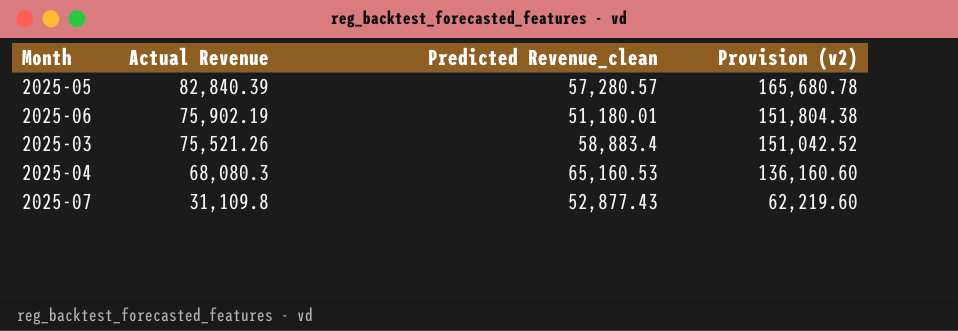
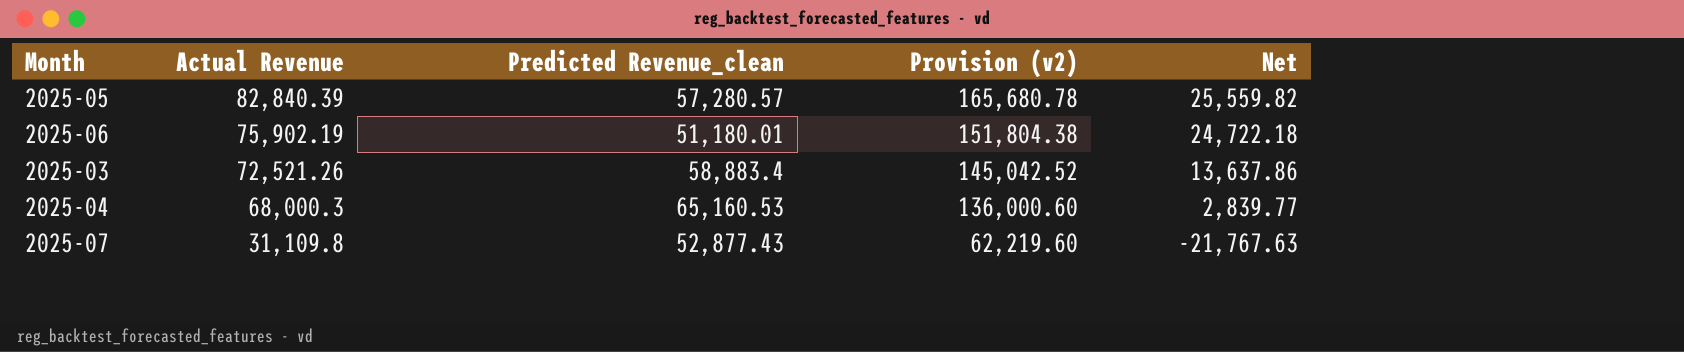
column Net | formula: none -> [Actual Revenue] - [Predicted Revenue_clean]
2025-03 | Actual Revenue: 75,521.26 -> 72,521.26
2025-03 | Provision (v2): 151,042.52 -> 145,042.52
2025-04 | Actual Revenue: 68,080.3 -> 68,000.3
2025-04 | Provision (v2): 136,160.60 -> 136,000.60

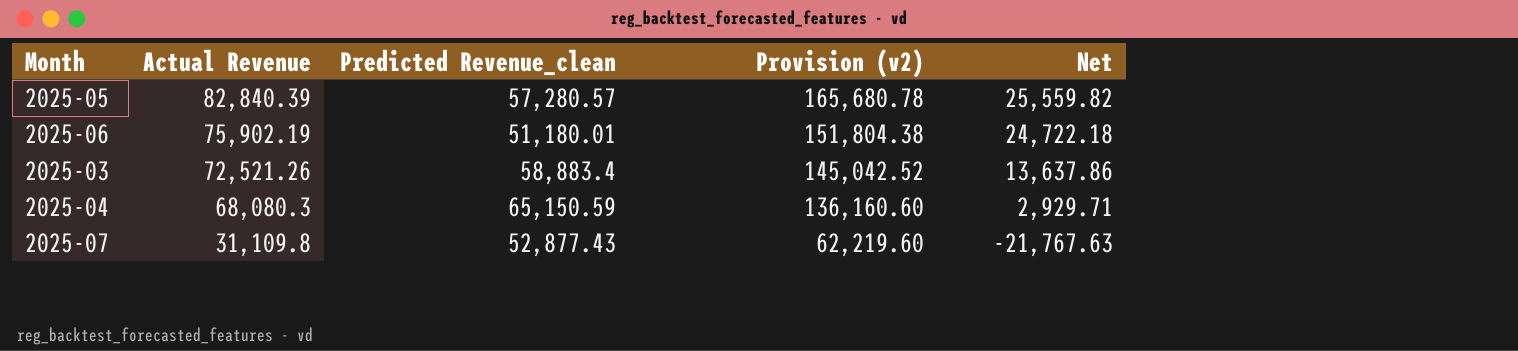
2025-04 | Actual Revenue: 68,000.3 -> 68,080.3
2025-04 | Predicted Revenue_clean: 65,160.53 -> 65,150.59
2025-04 | Provision (v2): 136,000.60 -> 136,160.60
2025-04 | Net: 2,839.77 -> 2,929.71

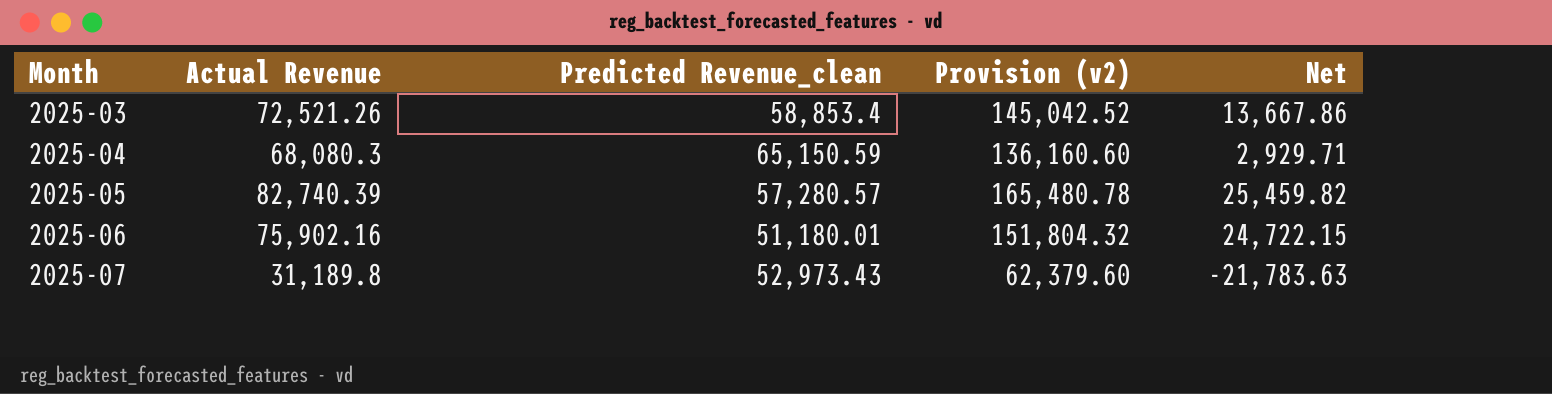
row order: Actual Revenue descending -> Month ascending
2025-03 | Predicted Revenue_clean: 58,883.4 -> 58,853.4
2025-03 | Net: 13,637.86 -> 13,667.86
2025-05 | Actual Revenue: 82,840.39 -> 82,740.39
2025-05 | Provision (v2): 165,680.78 -> 165,480.78
2025-05 | Net: 25,559.82 -> 25,459.82
2025-06 | Actual Revenue: 75,902.19 -> 75,902.16
2025-06 | Provision (v2): 151,804.38 -> 151,804.32
2025-06 | Net: 24,722.18 -> 24,722.15
2025-07 | Actual Revenue: 31,109.8 -> 31,189.8
2025-07 | Predicted Revenue_clean: 52,877.43 -> 52,973.43
2025-07 | Provision (v2): 62,219.60 -> 62,379.60
2025-07 | Net: -21,767.63 -> -21,783.63

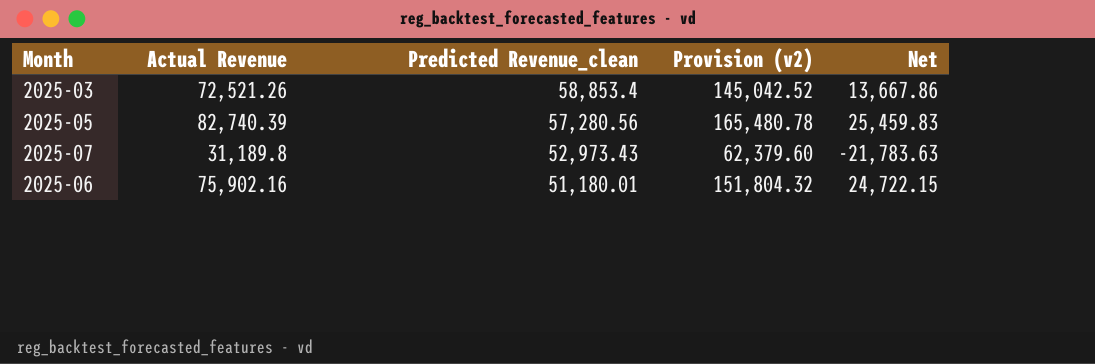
row order: Month ascending -> Predicted Revenue_clean descending
row 2025-04: 68,080.3 | 65,150.59 | 136,160.60 | 2,929.71 -> none
2025-05 | Predicted Revenue_clean: 57,280.57 -> 57,280.56
2025-05 | Net: 25,459.82 -> 25,459.83

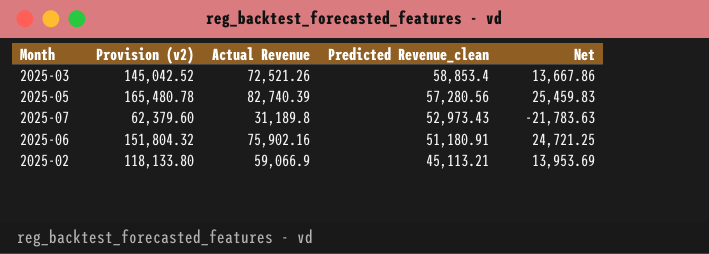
column Provision (v2) | position: 4 -> 2
2025-06 | Predicted Revenue_clean: 51,180.01 -> 51,180.91
2025-06 | Net: 24,722.15 -> 24,721.25
row 2025-02: none -> 118,133.80 | 59,066.9 | 45,113.21 | 13,953.69

